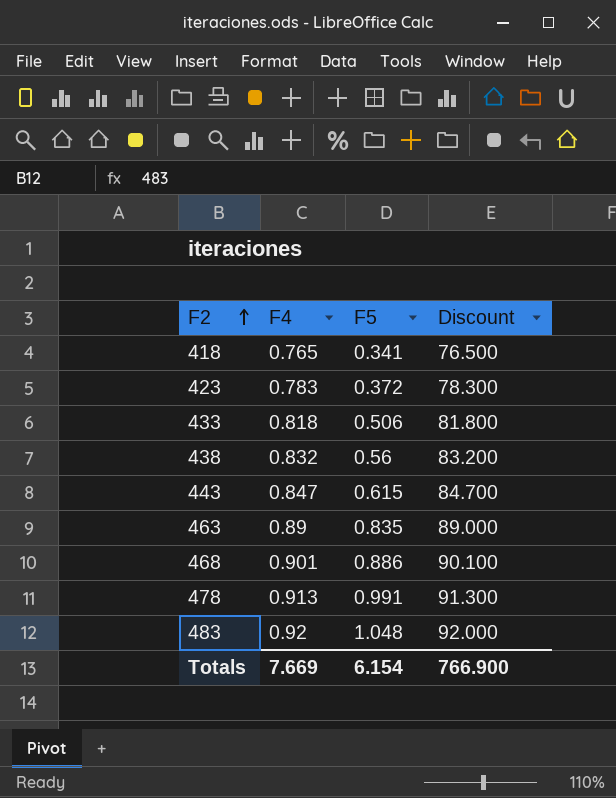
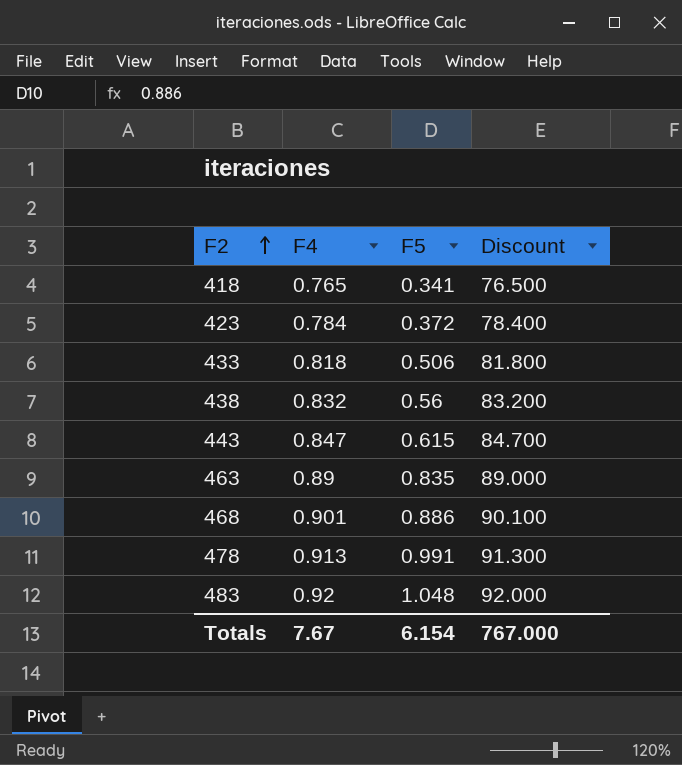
423 | F4: 0.783 -> 0.784
423 | Discount: 78.300 -> 78.400
Totals | F4: 7.669 -> 7.67
Totals | Discount: 766.900 -> 767.000

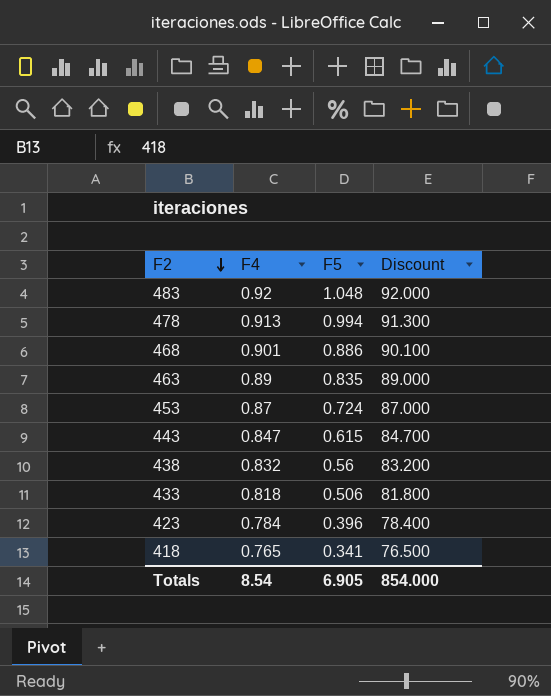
row order: F2 ascending -> F2 descending
478 | F5: 0.991 -> 0.994
row 453: none -> 0.87 | 0.724 | 87.000
423 | F5: 0.372 -> 0.396
Totals | F4: 7.67 -> 8.54
Totals | F5: 6.154 -> 6.905
Totals | Discount: 767.000 -> 854.000

